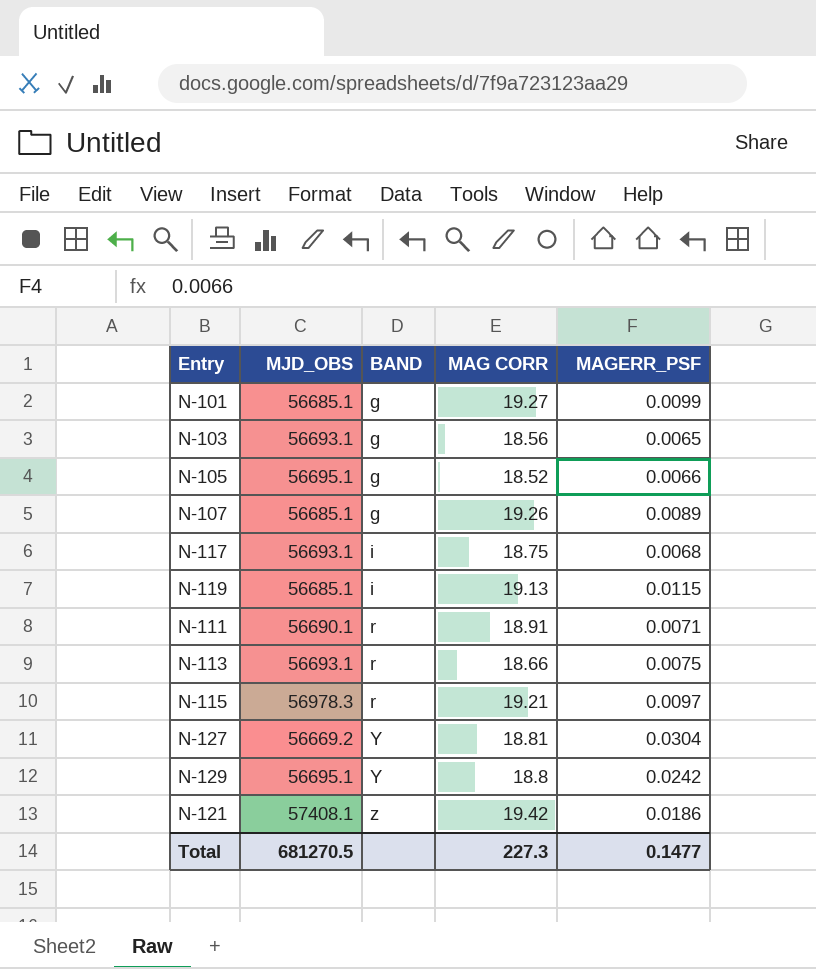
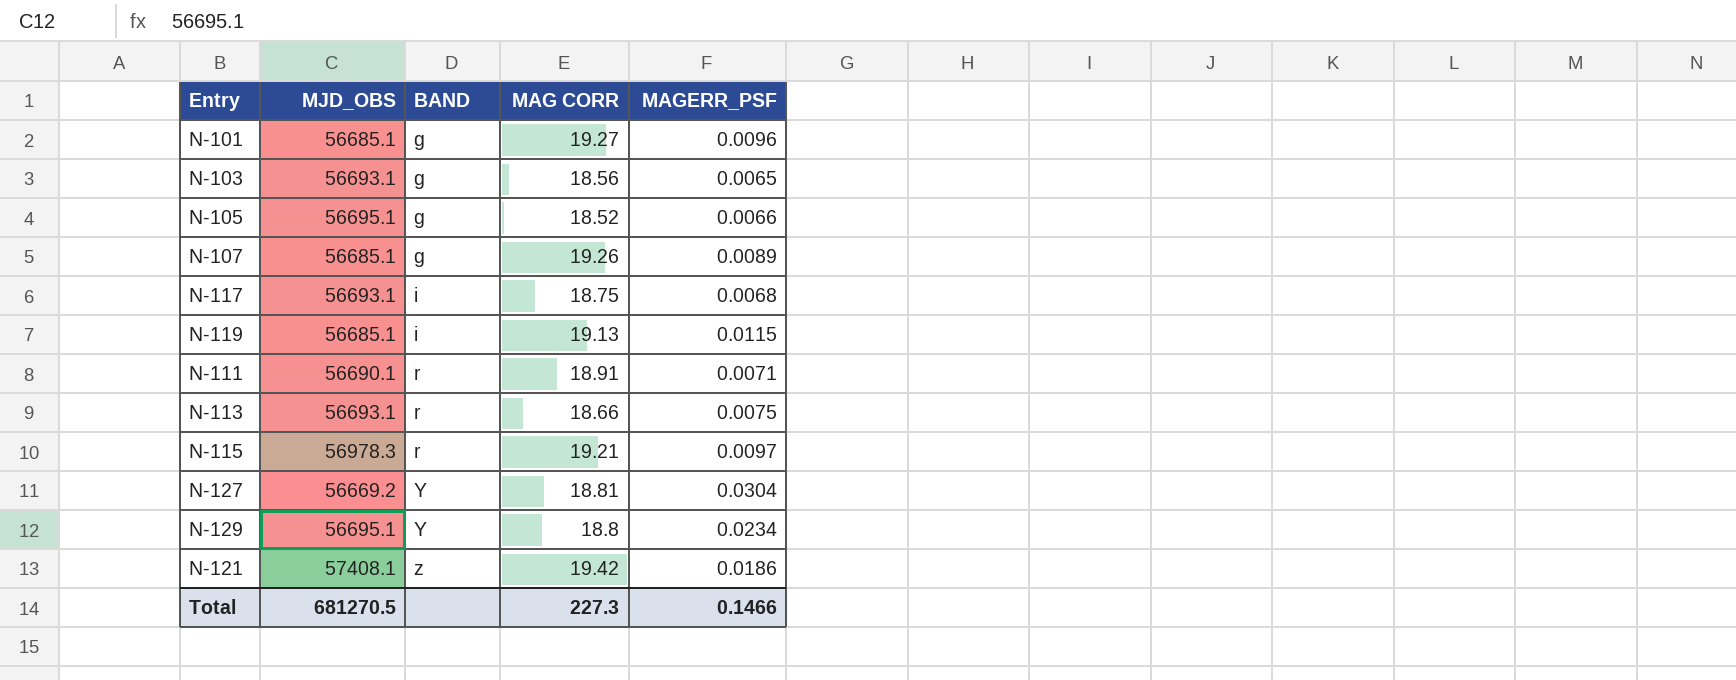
N-101 | MAGERR_PSF: 0.0099 -> 0.0096
N-129 | MAGERR_PSF: 0.0242 -> 0.0234
Total | MAGERR_PSF: 0.1477 -> 0.1466

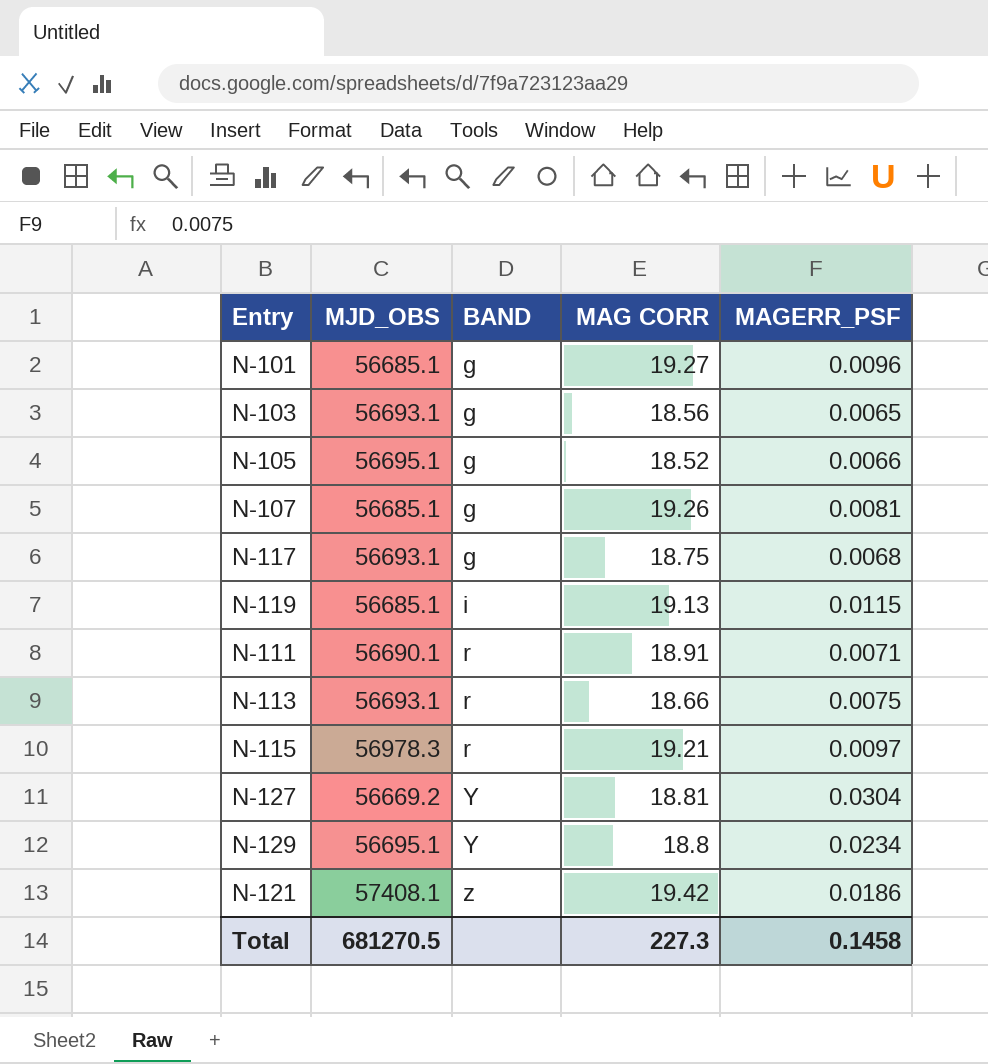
N-107 | MAGERR_PSF: 0.0089 -> 0.0081
N-117 | BAND: i -> g
Total | MAGERR_PSF: 0.1466 -> 0.1458

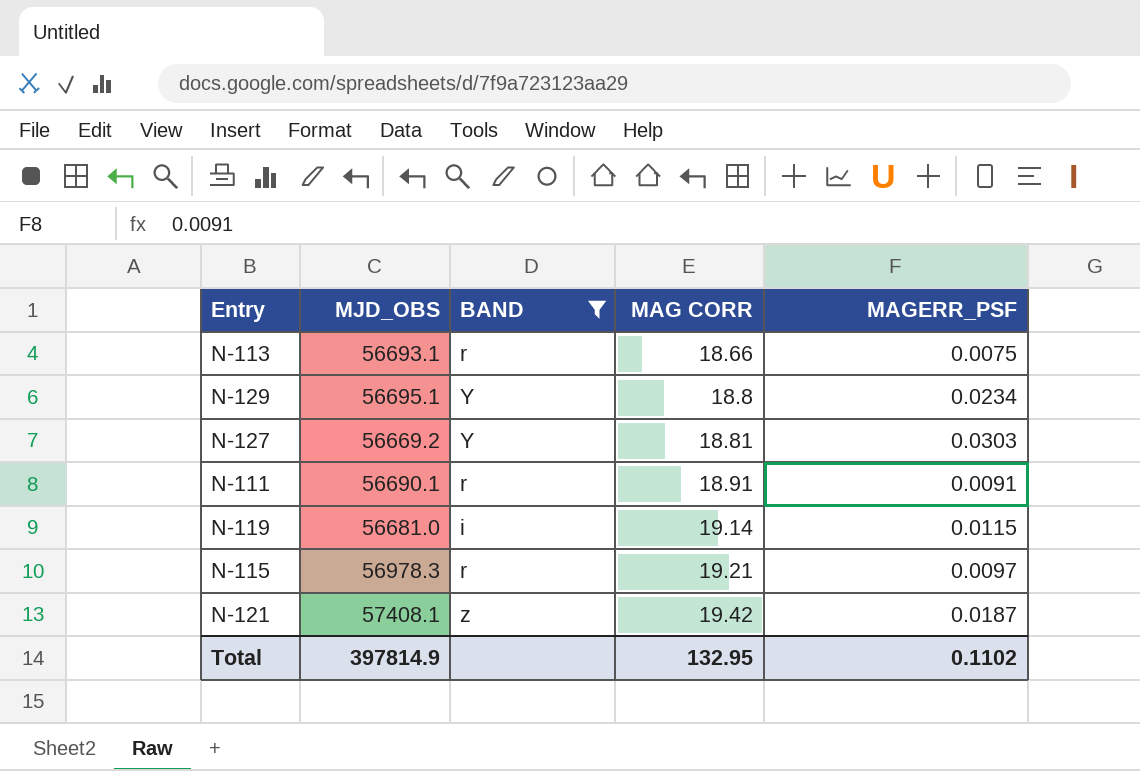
filter: none -> BAND != g
row order: BAND ascending -> MAG CORR ascending
N-127 | MAGERR_PSF: 0.0304 -> 0.0303
N-111 | MAGERR_PSF: 0.0071 -> 0.0091
N-119 | MJD_OBS: 56685.1 -> 56681.0
N-119 | MAG CORR: 19.13 -> 19.14
N-121 | MAGERR_PSF: 0.0186 -> 0.0187
Total | MJD_OBS: 681270.5 -> 397814.9
Total | MAG CORR: 227.3 -> 132.95
Total | MAGERR_PSF: 0.1458 -> 0.1102

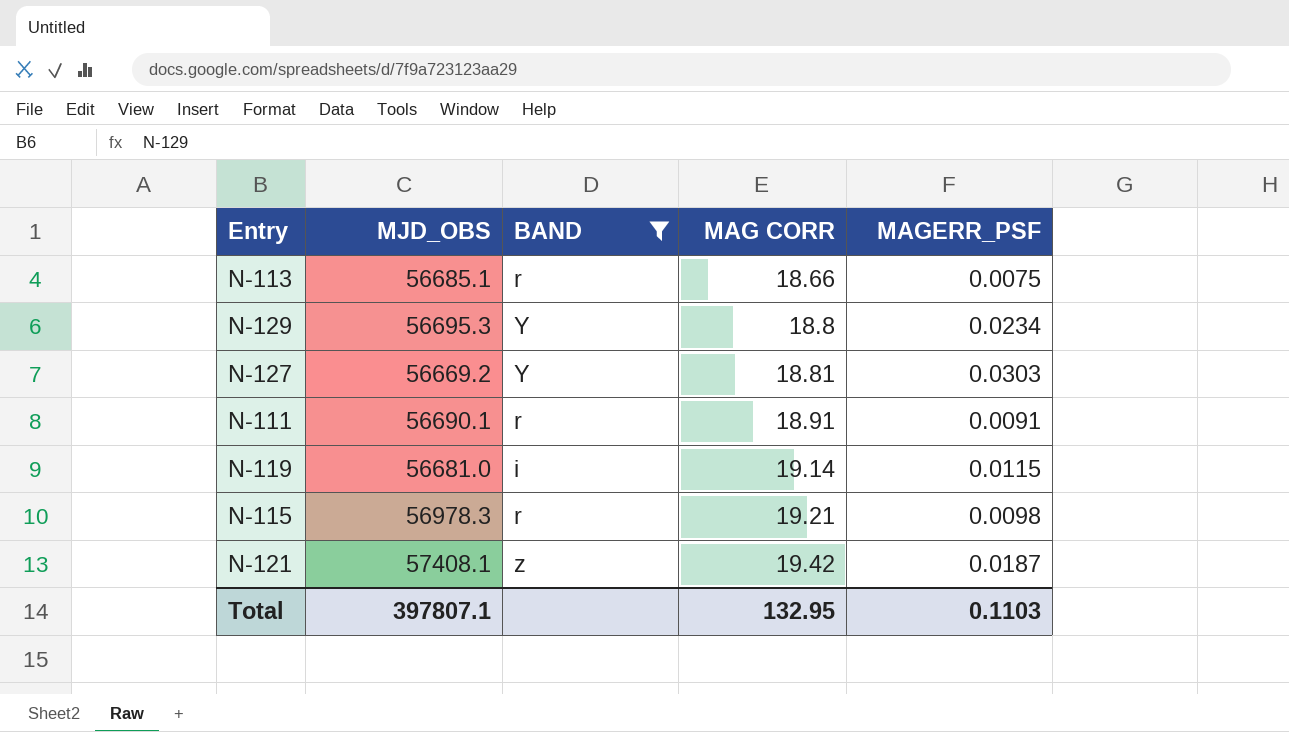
N-113 | MJD_OBS: 56693.1 -> 56685.1
N-129 | MJD_OBS: 56695.1 -> 56695.3
N-115 | MAGERR_PSF: 0.0097 -> 0.0098
Total | MJD_OBS: 397814.9 -> 397807.1
Total | MAGERR_PSF: 0.1102 -> 0.1103

